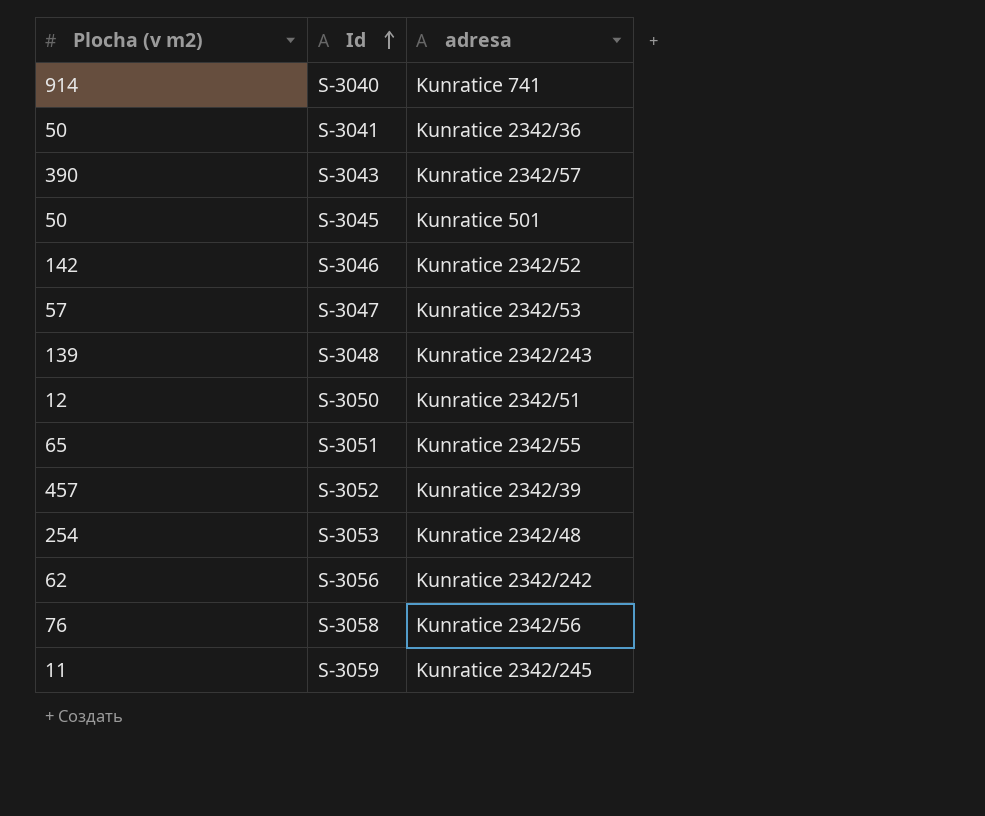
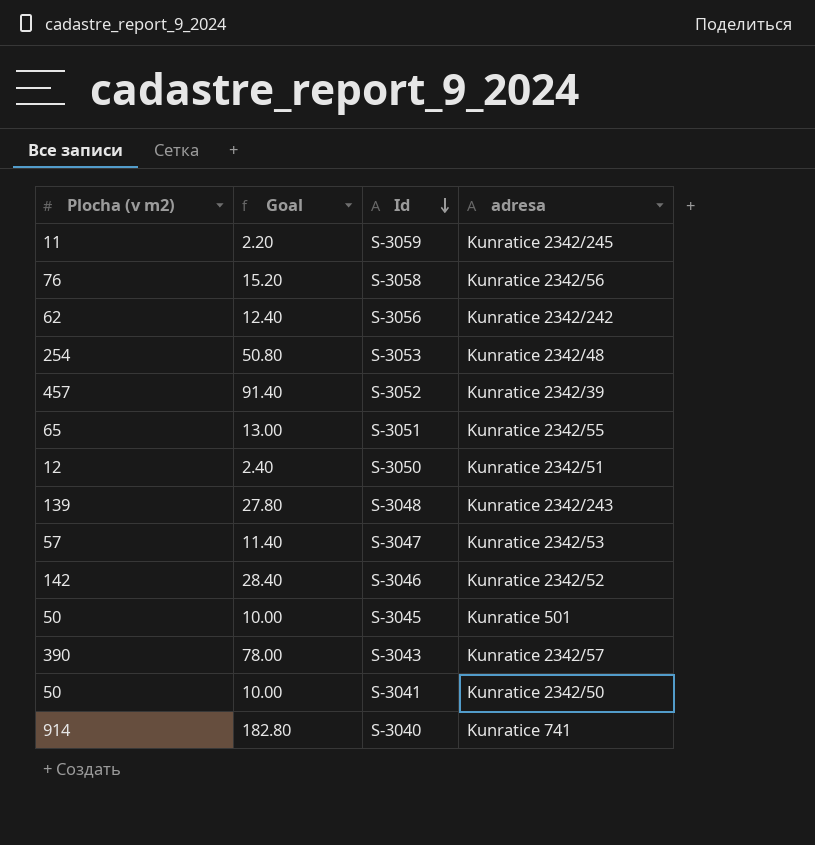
row order: Id ascending -> Id descending
column Goal | formula: none -> [Plocha (v m2)] * 0.2
S-3041 | adresa: Kunratice 2342/36 -> Kunratice 2342/50

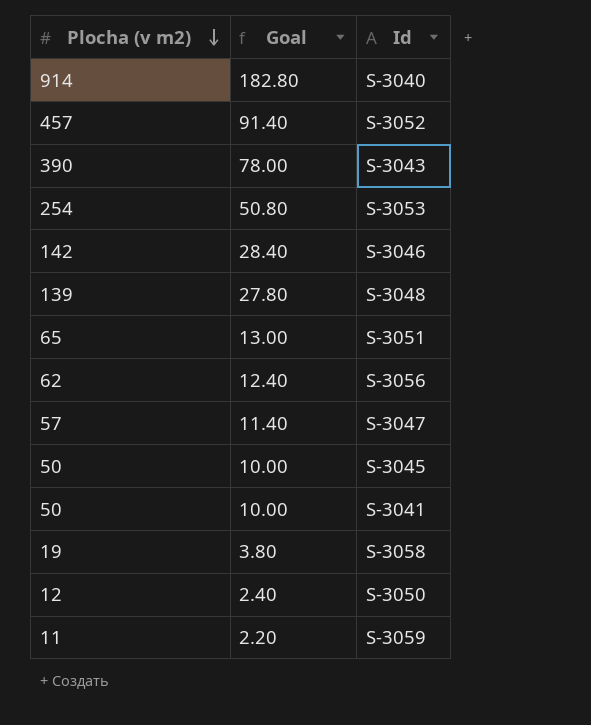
row order: Id descending -> Plocha (v m2) descending
column adresa | position: 4 -> none
S-3058 | Plocha (v m2): 76 -> 19
S-3058 | Goal: 15.20 -> 3.80

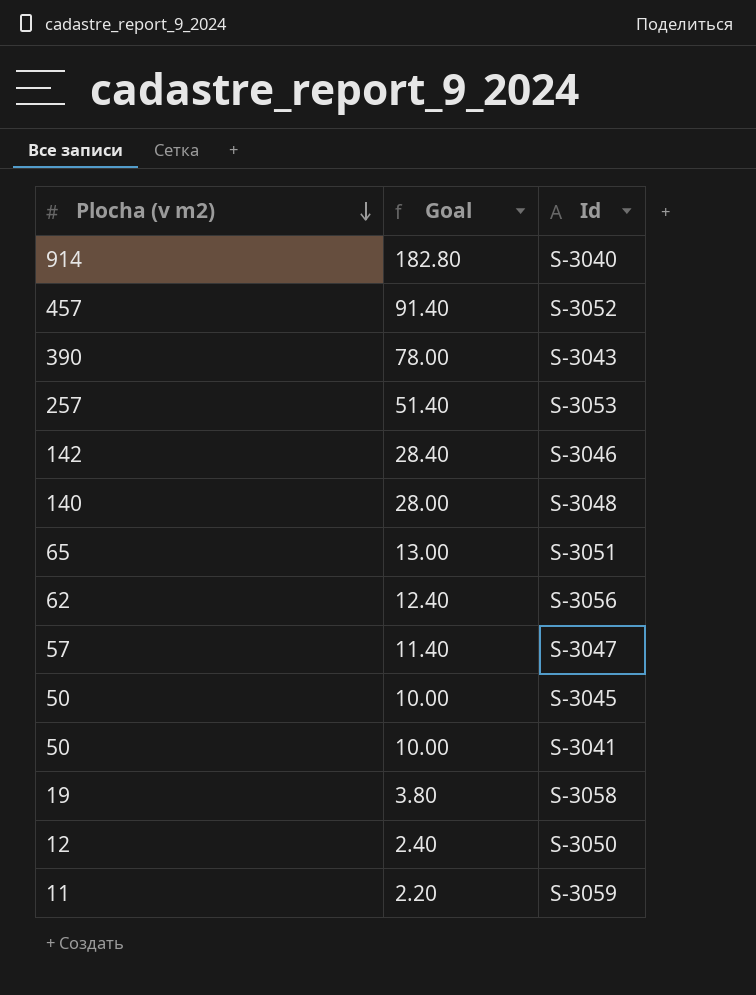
S-3053 | Plocha (v m2): 254 -> 257
S-3053 | Goal: 50.80 -> 51.40
S-3048 | Plocha (v m2): 139 -> 140
S-3048 | Goal: 27.80 -> 28.00

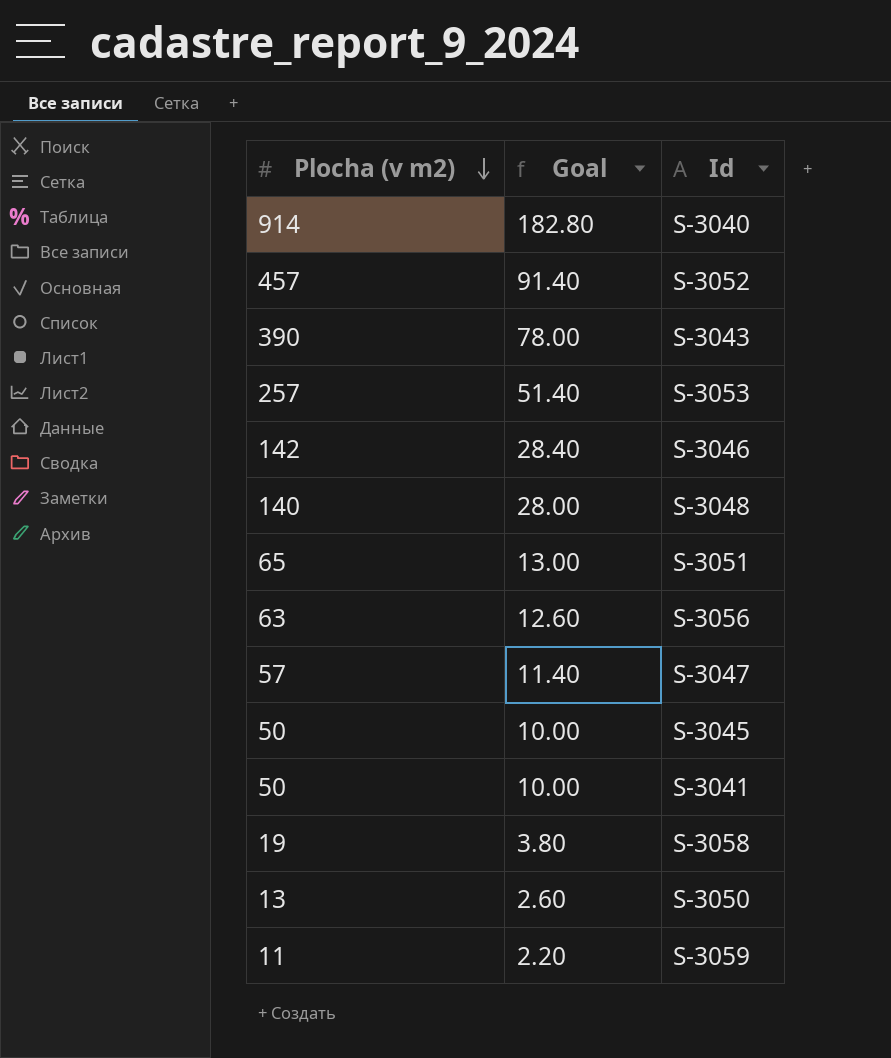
S-3056 | Plocha (v m2): 62 -> 63
S-3056 | Goal: 12.40 -> 12.60
S-3050 | Plocha (v m2): 12 -> 13
S-3050 | Goal: 2.40 -> 2.60

